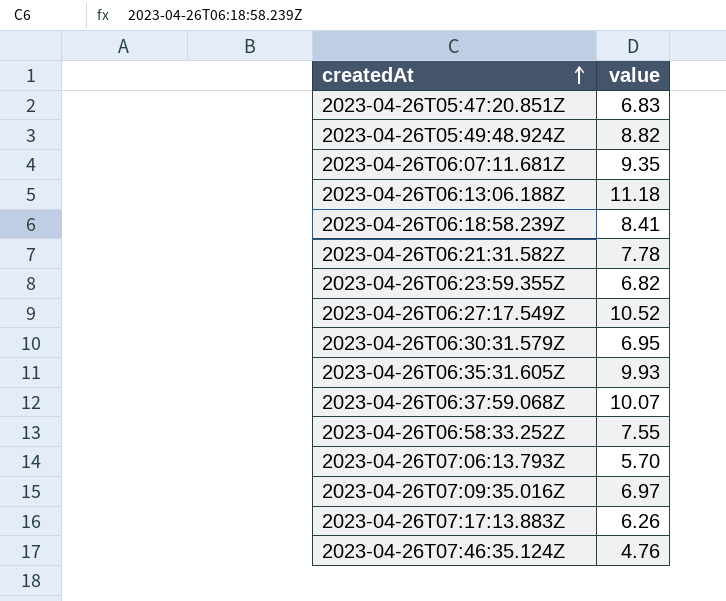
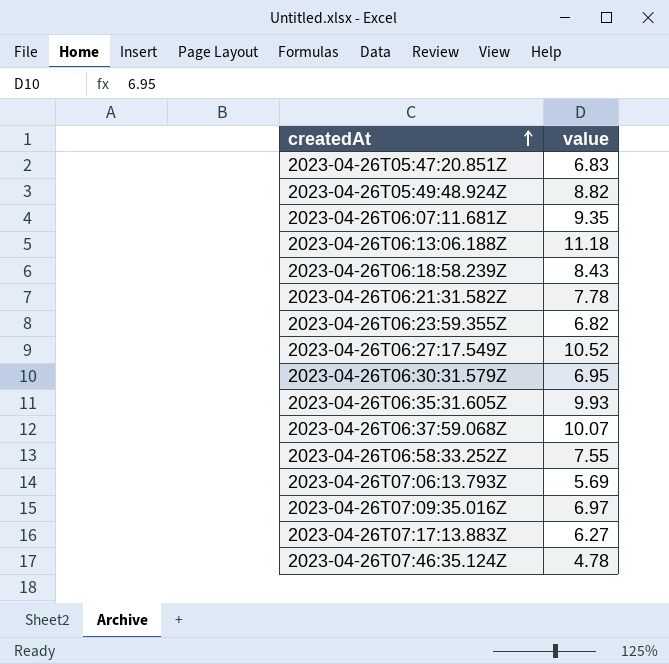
2023-04-26T06:18:58.239Z | value: 8.41 -> 8.43
2023-04-26T07:06:13.793Z | value: 5.70 -> 5.69
2023-04-26T07:17:13.883Z | value: 6.26 -> 6.27
2023-04-26T07:46:35.124Z | value: 4.76 -> 4.78

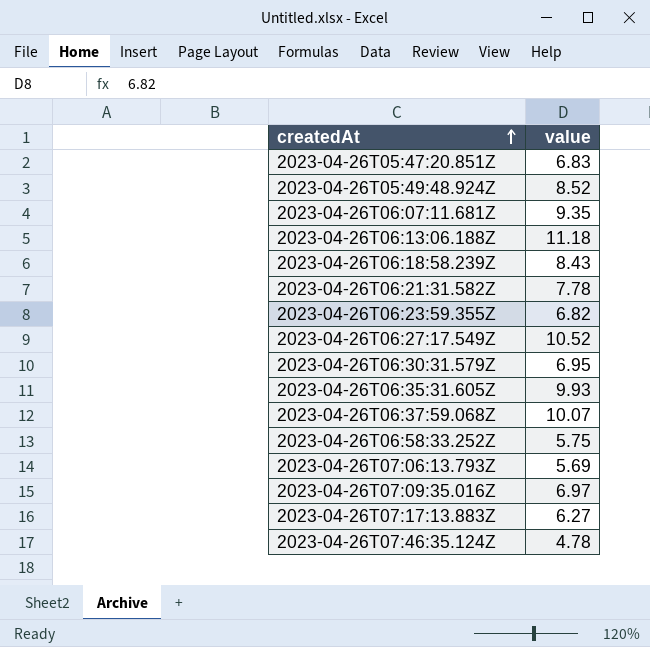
2023-04-26T05:49:48.924Z | value: 8.82 -> 8.52
2023-04-26T06:58:33.252Z | value: 7.55 -> 5.75

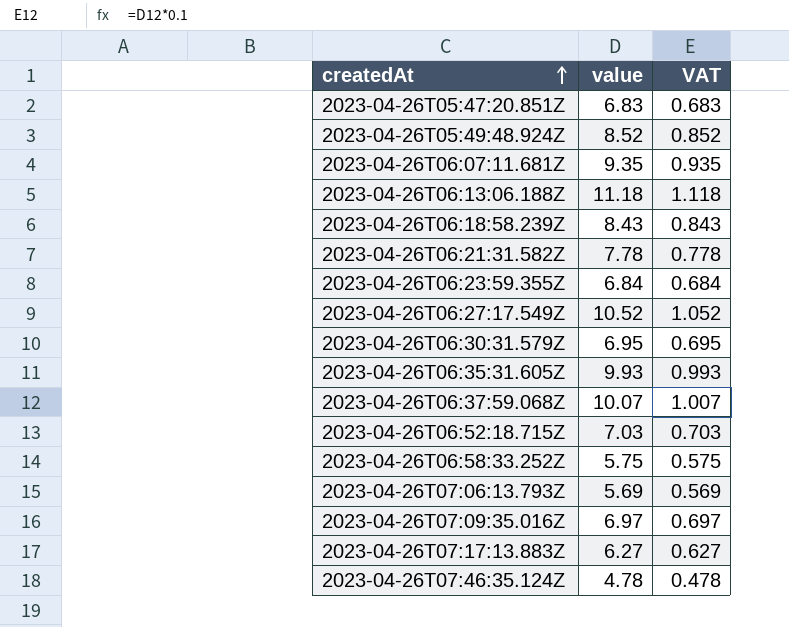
column VAT | formula: none -> [value] * 0.1
2023-04-26T06:23:59.355Z | value: 6.82 -> 6.84
row 2023-04-26T06:52:18.715Z: none -> 7.03 | 0.703

